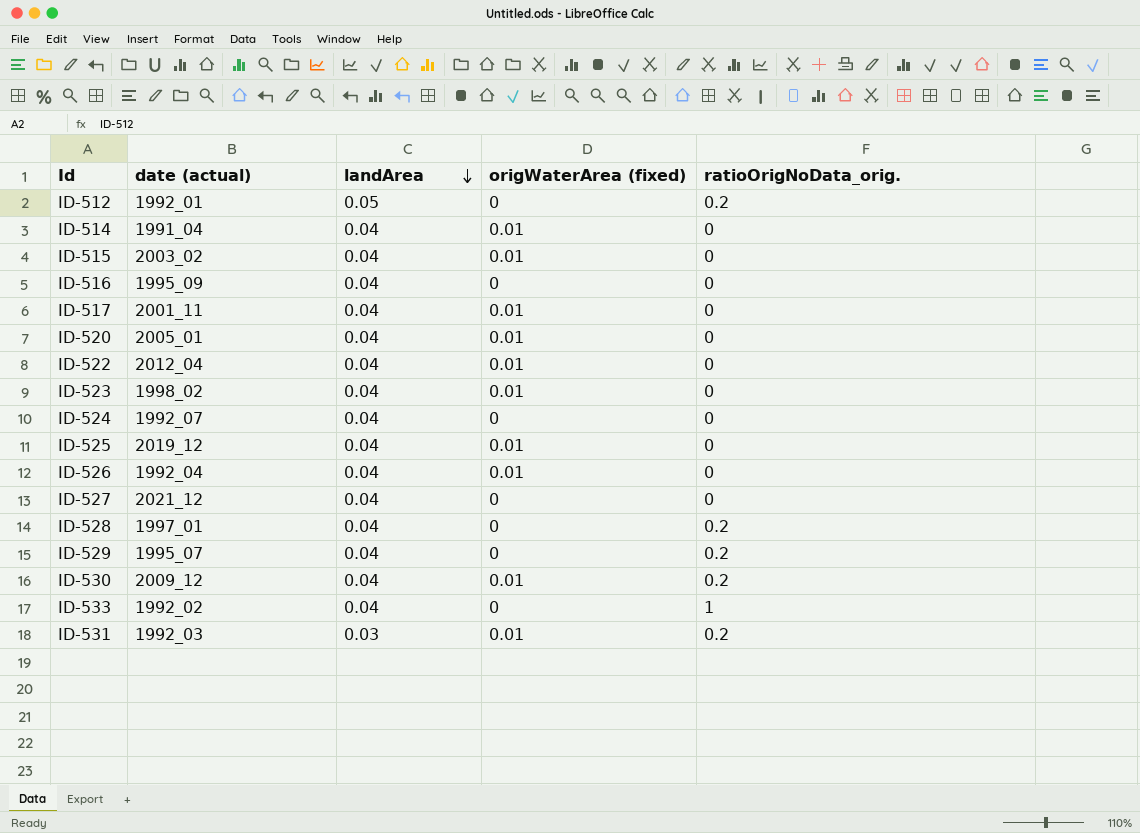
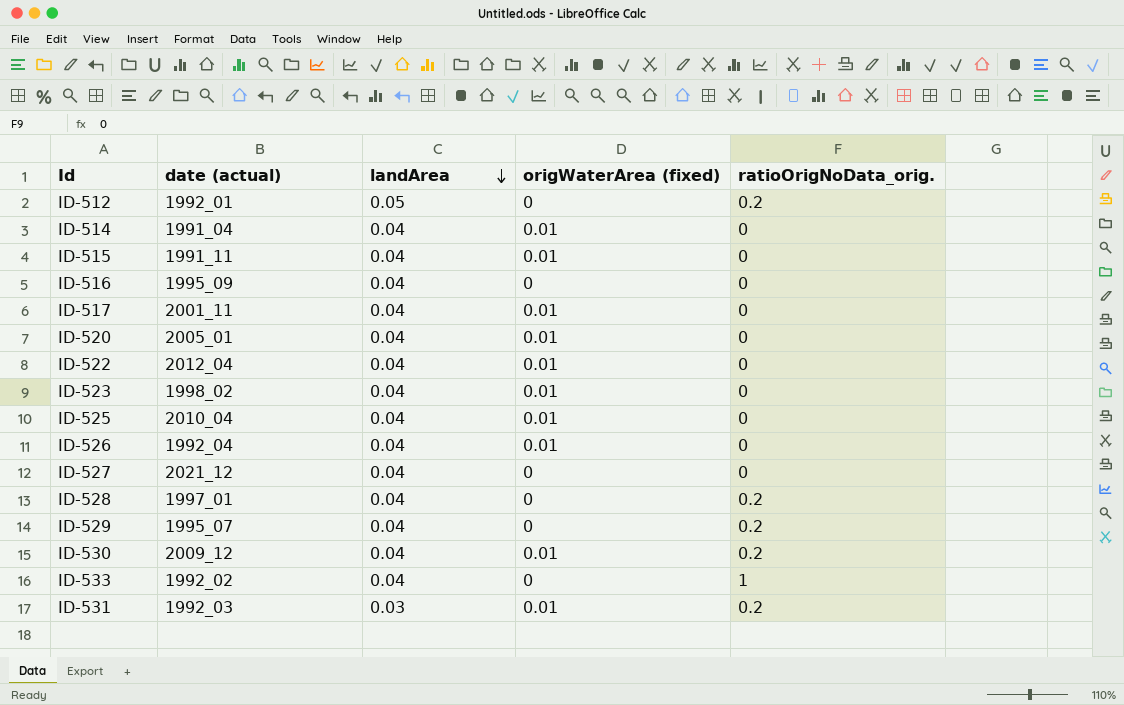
row ID-524: 1992_07 | 0.04 | 0 | 0 -> none
ID-515 | date (actual): 2003_02 -> 1991_11
ID-525 | date (actual): 2019_12 -> 2010_04

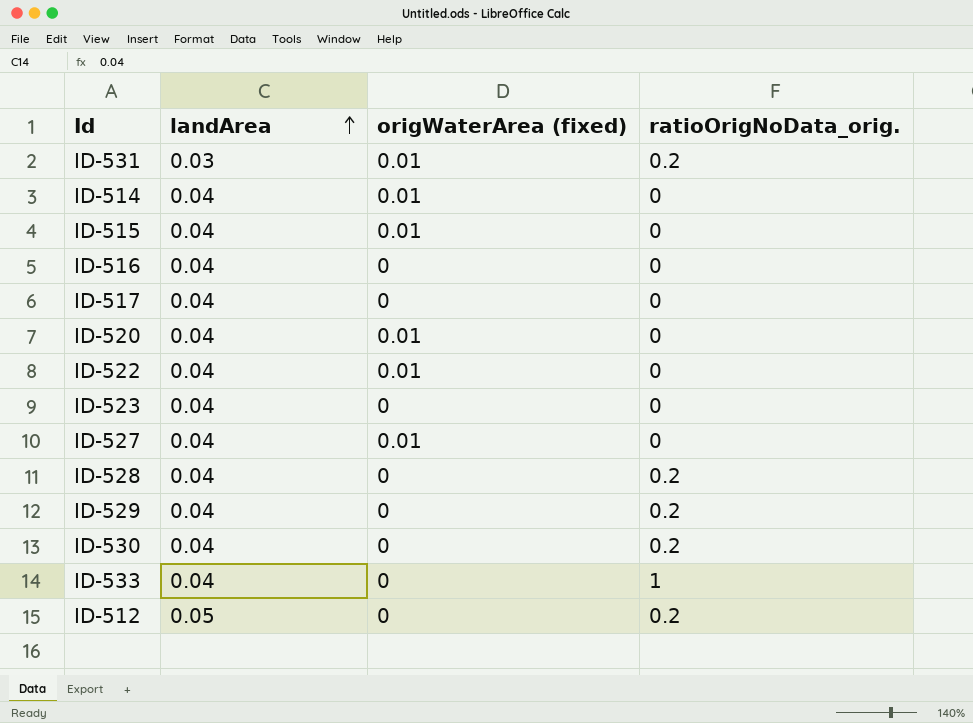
row order: landArea descending -> landArea ascending
column date (actual) | position: 2 -> none
row ID-525: 2010_04 | 0.04 | 0.01 | 0 -> none
row ID-526: 1992_04 | 0.04 | 0.01 | 0 -> none
ID-517 | origWaterArea (fixed): 0.01 -> 0
ID-523 | origWaterArea (fixed): 0.01 -> 0
ID-527 | origWaterArea (fixed): 0 -> 0.01
ID-530 | origWaterArea (fixed): 0.01 -> 0

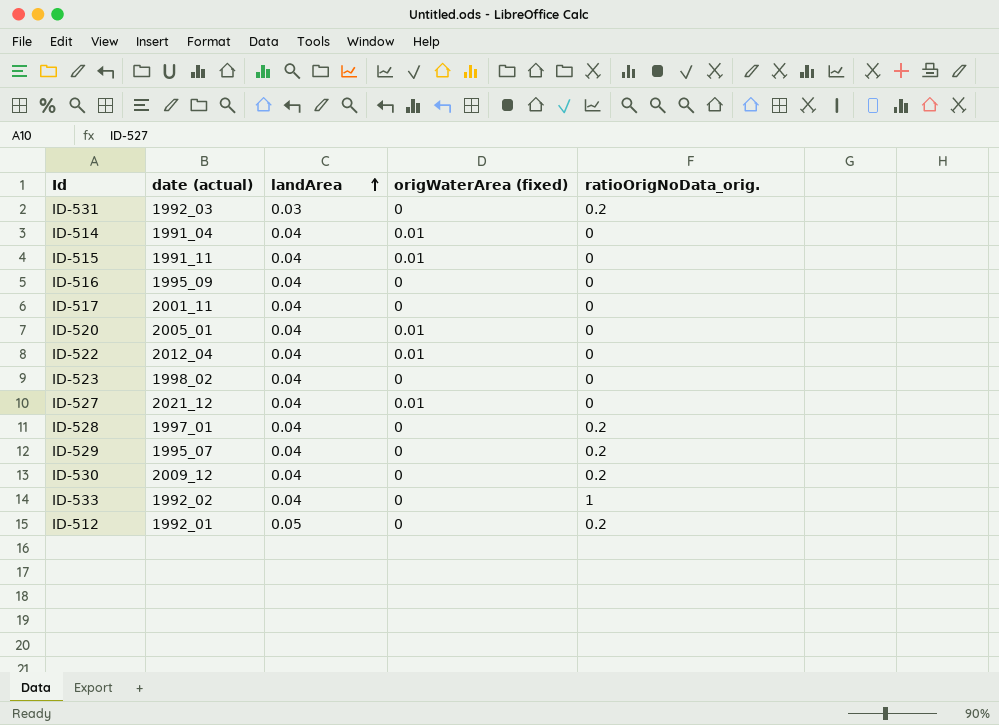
column date (actual) | position: none -> 2
ID-531 | origWaterArea (fixed): 0.01 -> 0

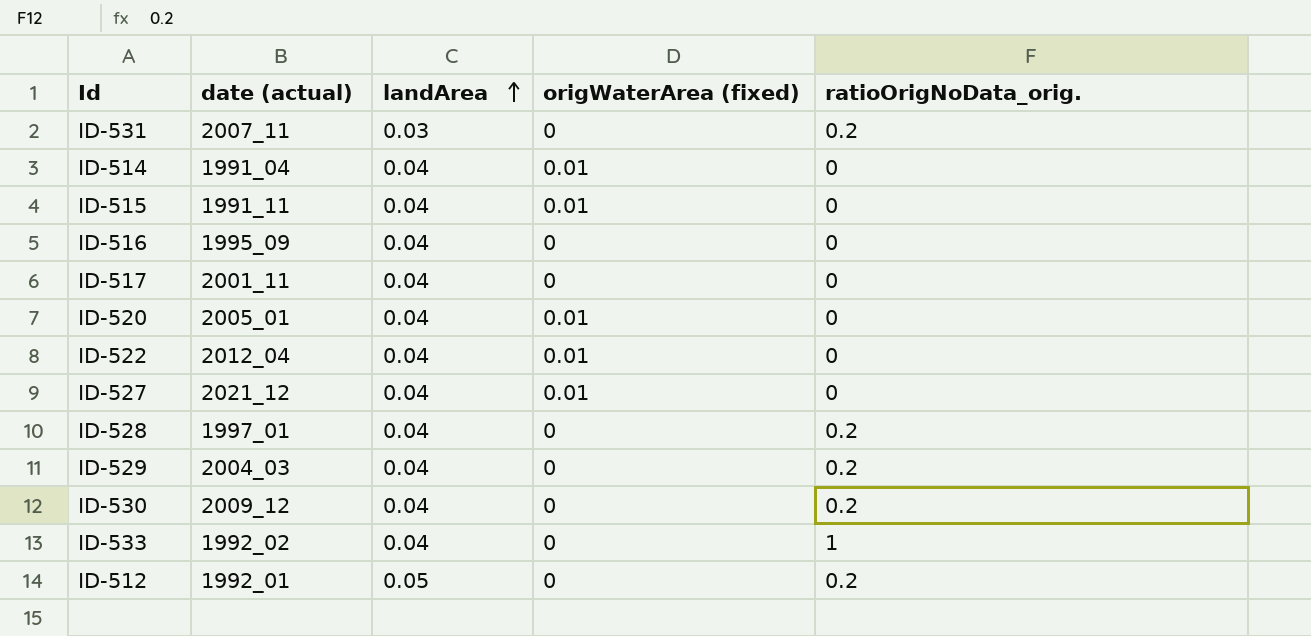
row ID-523: 1998_02 | 0.04 | 0 | 0 -> none
ID-531 | date (actual): 1992_03 -> 2007_11
ID-529 | date (actual): 1995_07 -> 2004_03

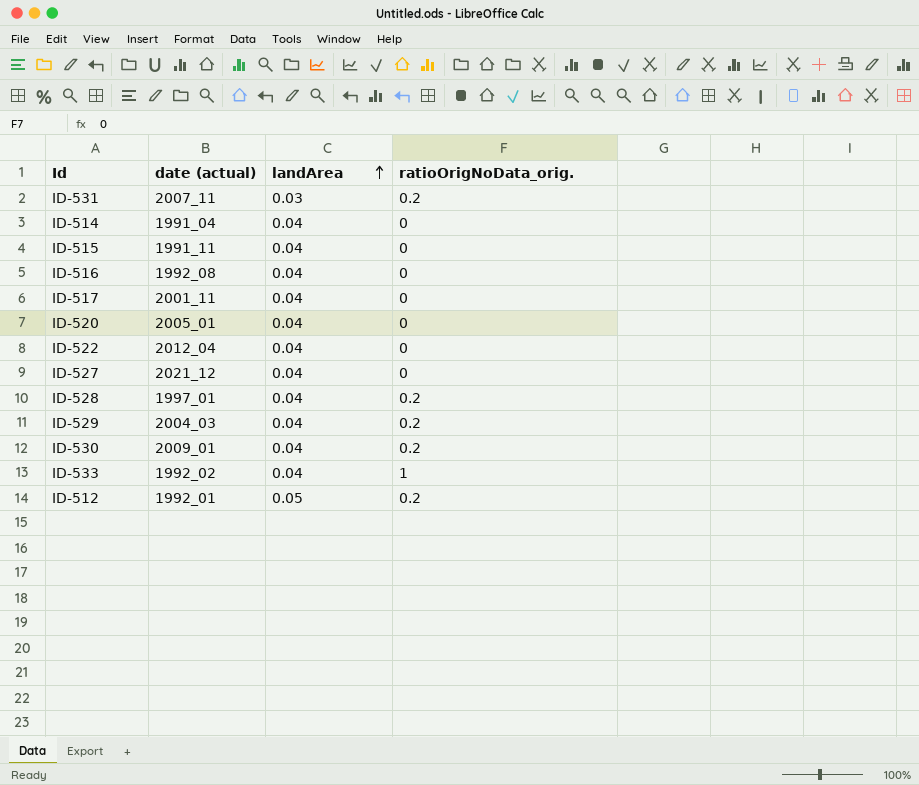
column origWaterArea (fixed) | position: 4 -> none
ID-516 | date (actual): 1995_09 -> 1992_08
ID-530 | date (actual): 2009_12 -> 2009_01

